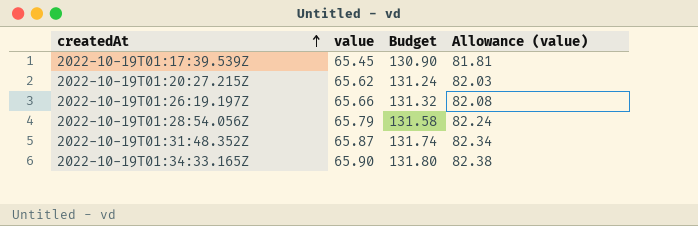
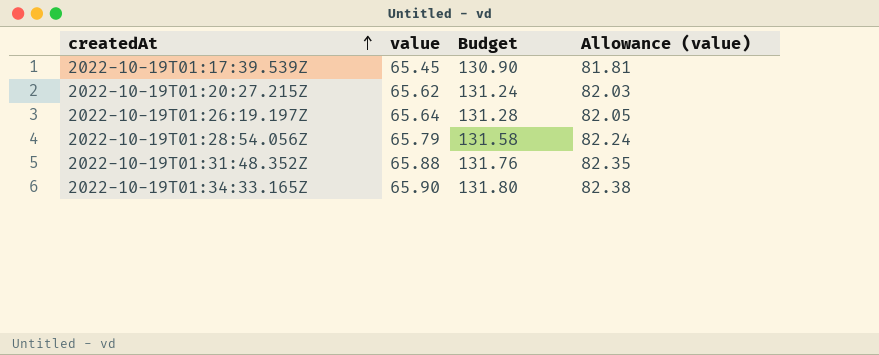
2022-10-19T01:26:19.197Z | value: 65.66 -> 65.64
2022-10-19T01:26:19.197Z | Budget: 131.32 -> 131.28
2022-10-19T01:26:19.197Z | Allowance (value): 82.08 -> 82.05
2022-10-19T01:31:48.352Z | value: 65.87 -> 65.88
2022-10-19T01:31:48.352Z | Budget: 131.74 -> 131.76
2022-10-19T01:31:48.352Z | Allowance (value): 82.34 -> 82.35

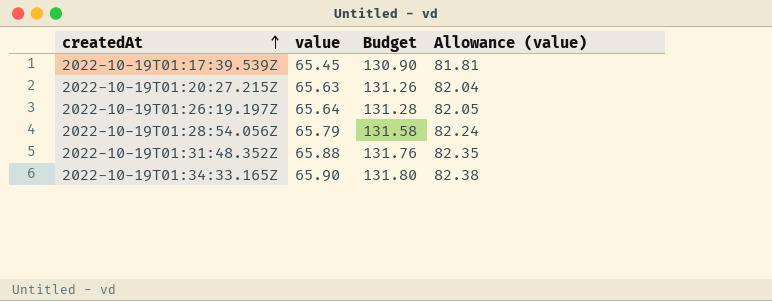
2022-10-19T01:20:27.215Z | value: 65.62 -> 65.63
2022-10-19T01:20:27.215Z | Budget: 131.24 -> 131.26
2022-10-19T01:20:27.215Z | Allowance (value): 82.03 -> 82.04

